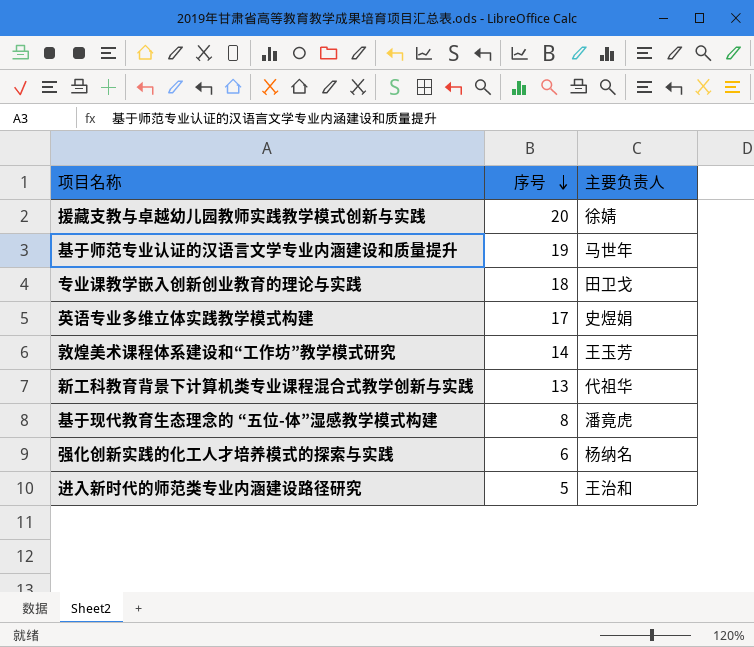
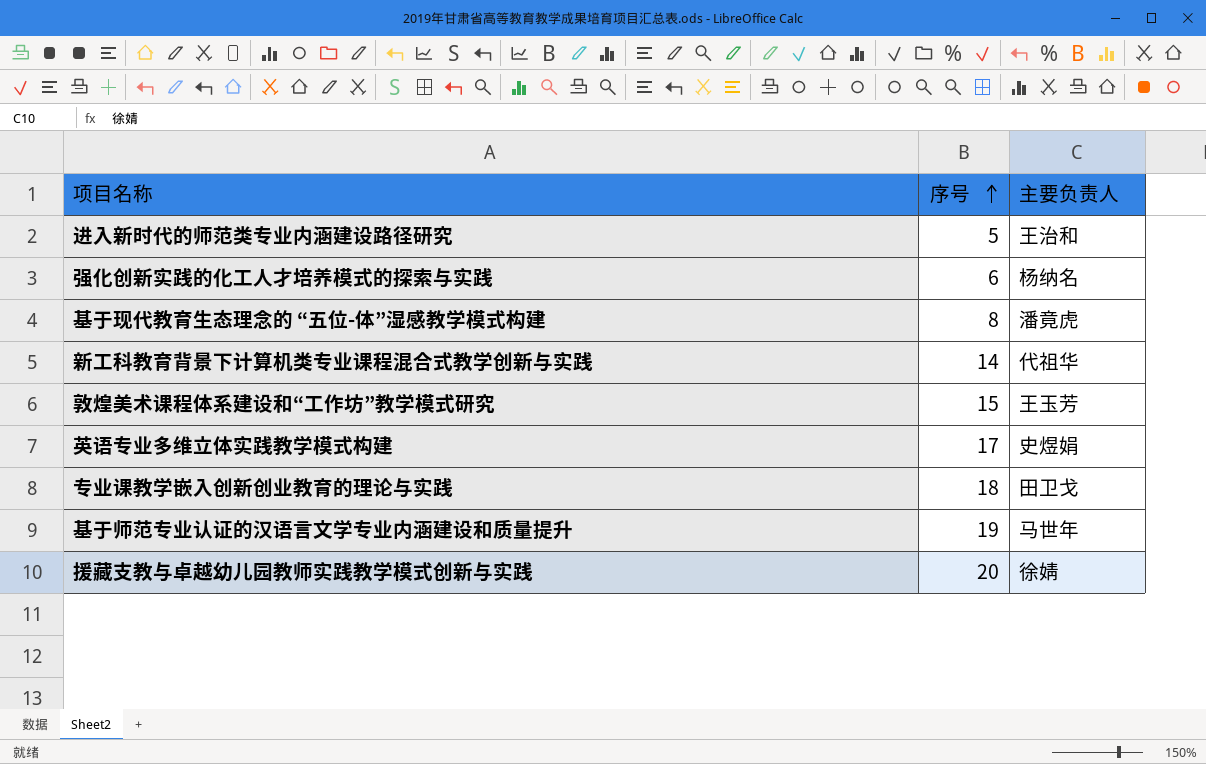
row order: 序号 descending -> 序号 ascending
新工科教育背景下计算机类专业课程混合式教学创新与实践 | 序号: 13 -> 14
敦煌美术课程体系建设和“工作坊”教学模式研究 | 序号: 14 -> 15

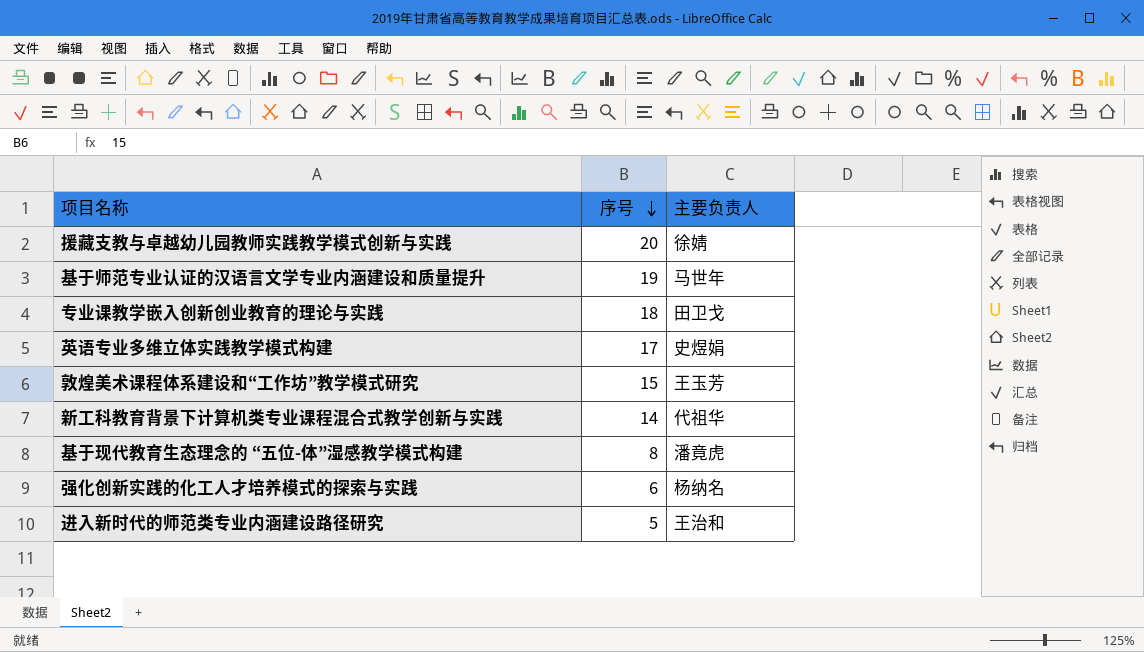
row order: 序号 ascending -> 序号 descending

